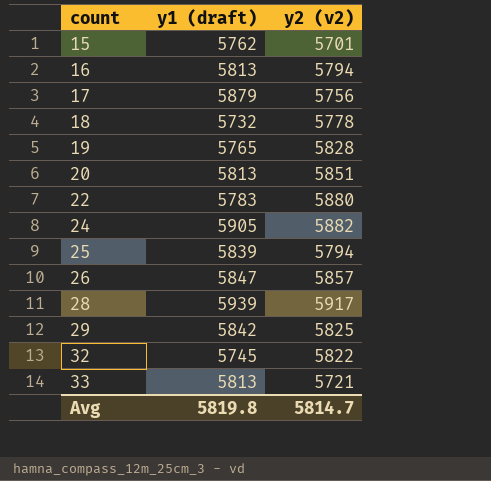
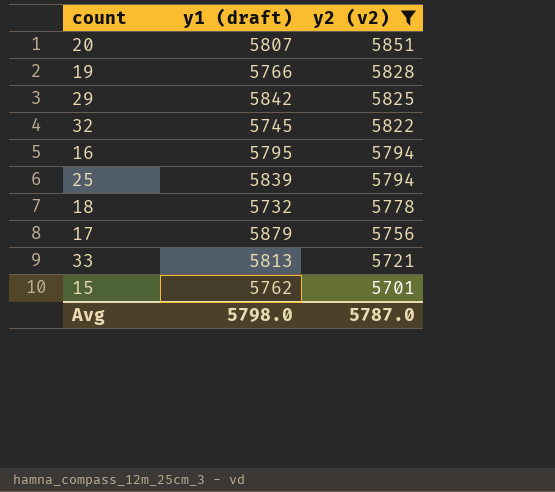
filter: none -> y2 (v2) <= 5851
row order: count ascending -> y2 (v2) descending
20 | y1 (draft): 5813 -> 5807
19 | y1 (draft): 5765 -> 5766
16 | y1 (draft): 5813 -> 5795
Avg | y1 (draft): 5819.8 -> 5798.0
Avg | y2 (v2): 5814.7 -> 5787.0

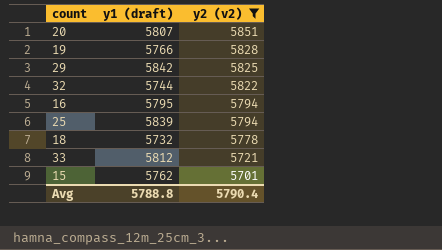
row 17: 5879 | 5756 -> none
32 | y1 (draft): 5745 -> 5744
33 | y1 (draft): 5813 -> 5812
Avg | y1 (draft): 5798.0 -> 5788.8
Avg | y2 (v2): 5787.0 -> 5790.4

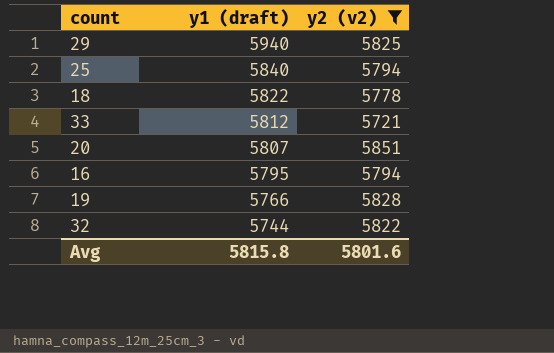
row order: y2 (v2) descending -> y1 (draft) descending
row 15: 5762 | 5701 -> none
29 | y1 (draft): 5842 -> 5940
25 | y1 (draft): 5839 -> 5840
18 | y1 (draft): 5732 -> 5822
Avg | y1 (draft): 5788.8 -> 5815.8
Avg | y2 (v2): 5790.4 -> 5801.6

